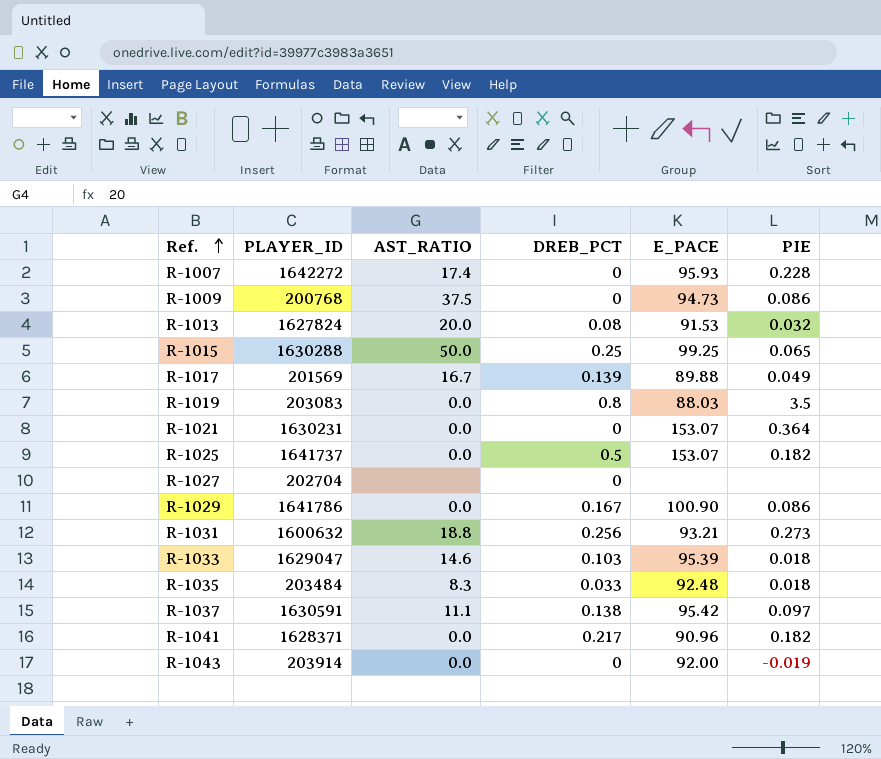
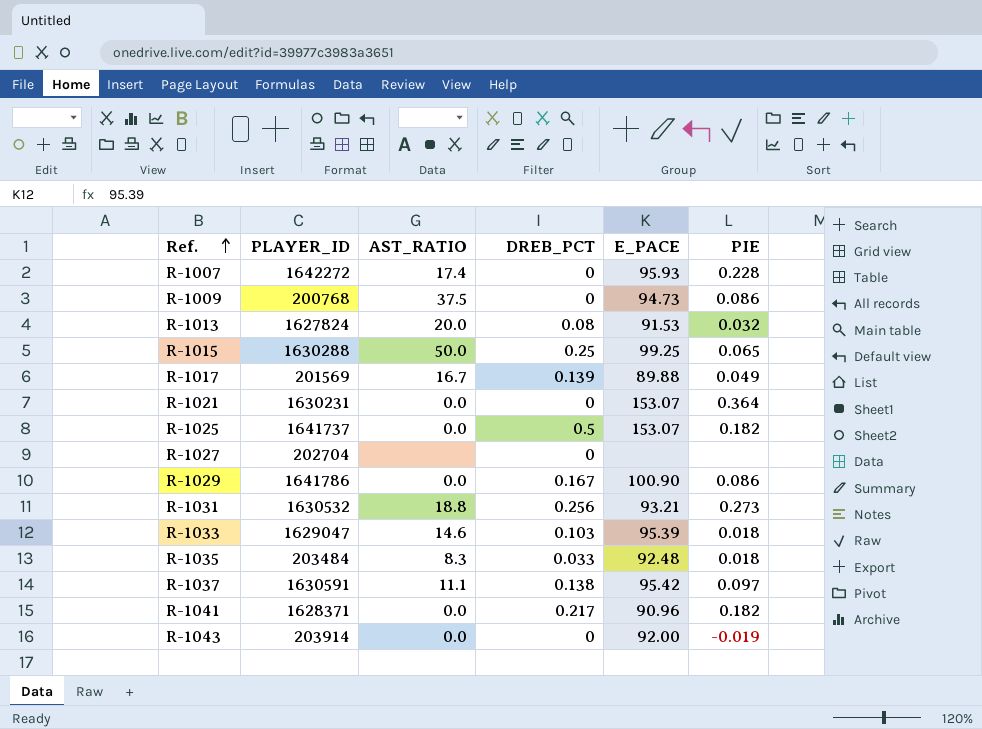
row R-1019: 203083 | 0.0 | 0.8 | 88.03 | 3.5 -> none
R-1031 | PLAYER_ID: 1600632 -> 1630532

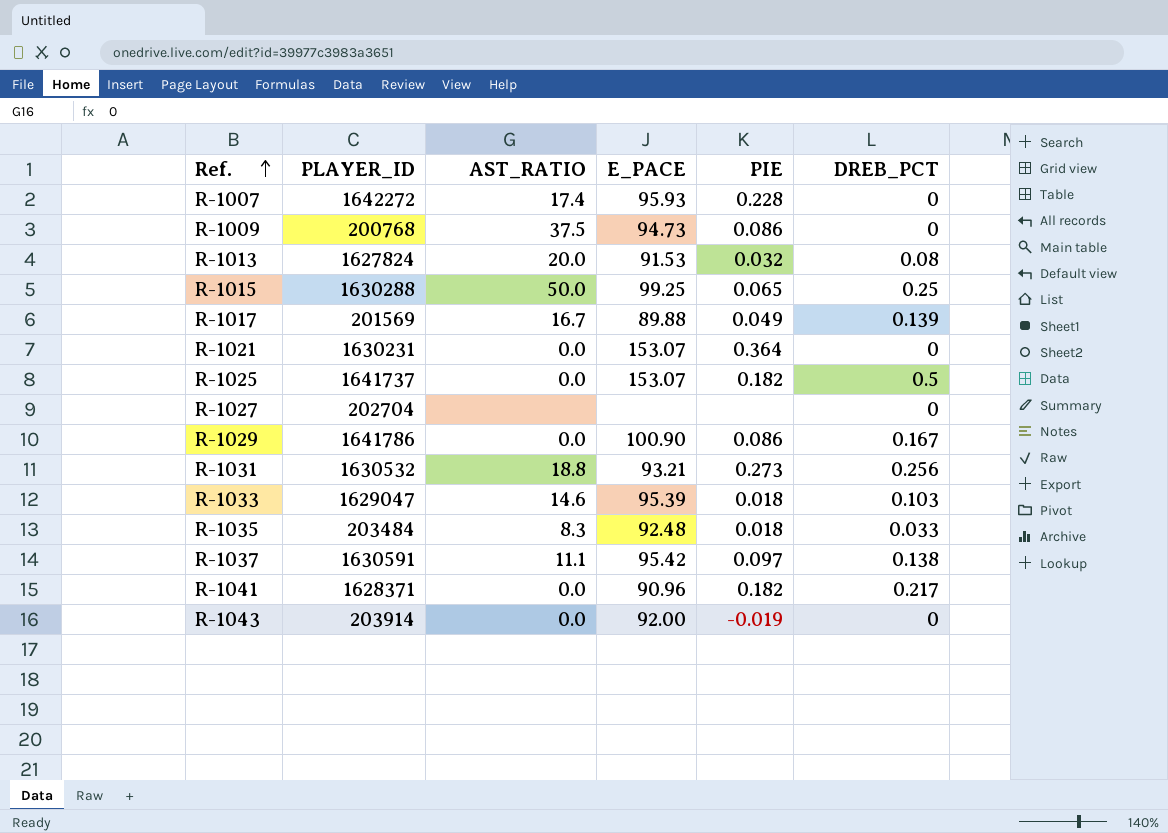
column DREB_PCT | position: 4 -> 6

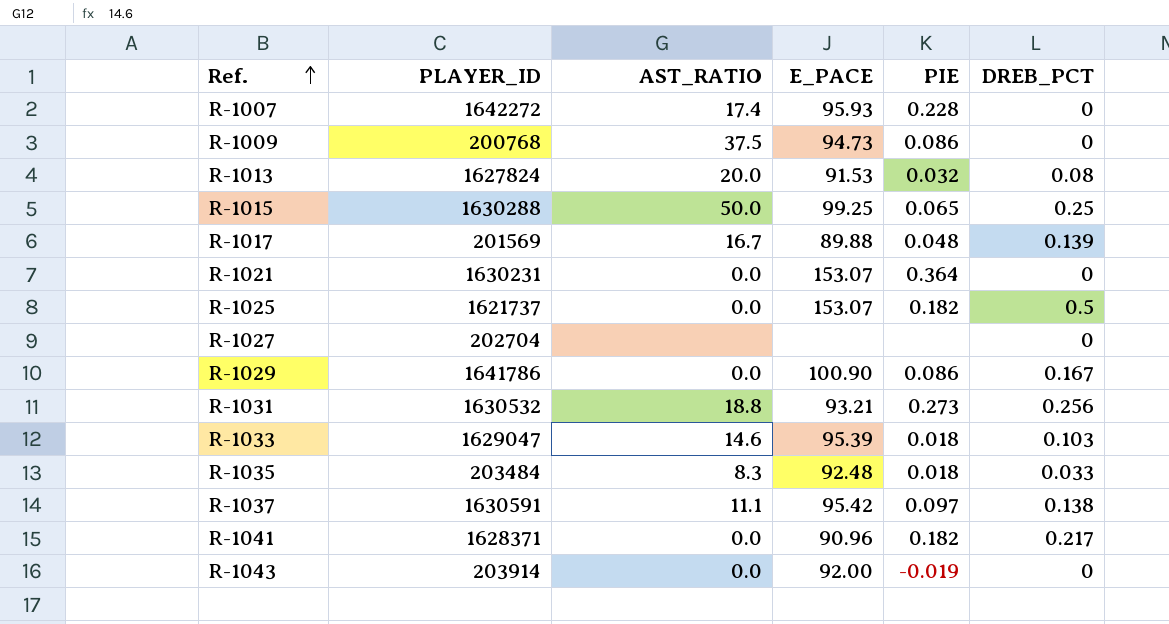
R-1017 | PIE: 0.049 -> 0.048
R-1025 | PLAYER_ID: 1641737 -> 1621737

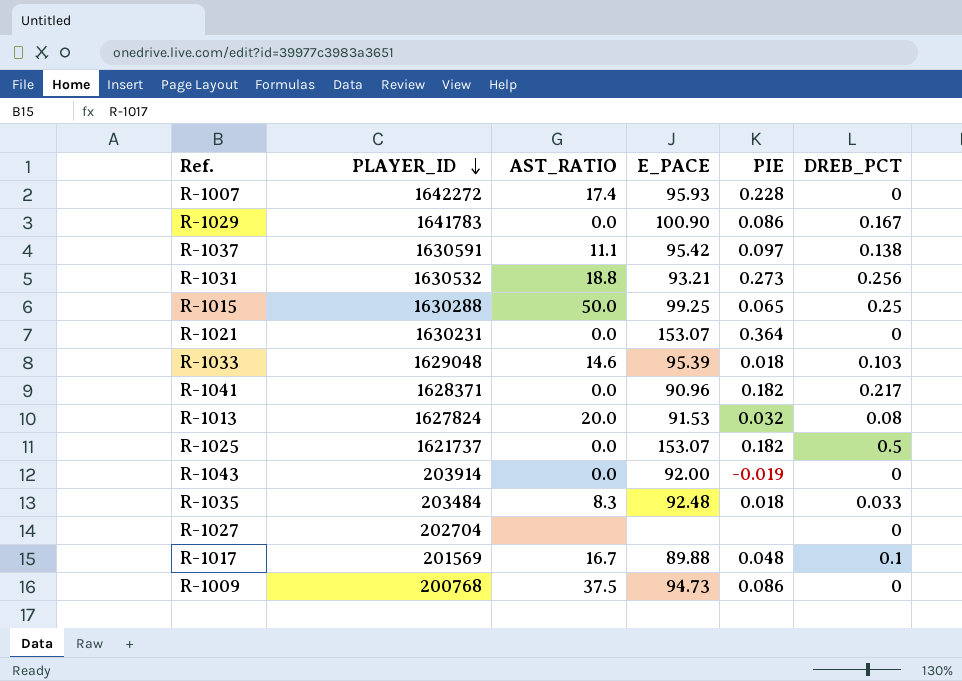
row order: Ref. ascending -> PLAYER_ID descending
R-1029 | PLAYER_ID: 1641786 -> 1641783
R-1033 | PLAYER_ID: 1629047 -> 1629048
R-1017 | DREB_PCT: 0.139 -> 0.1

